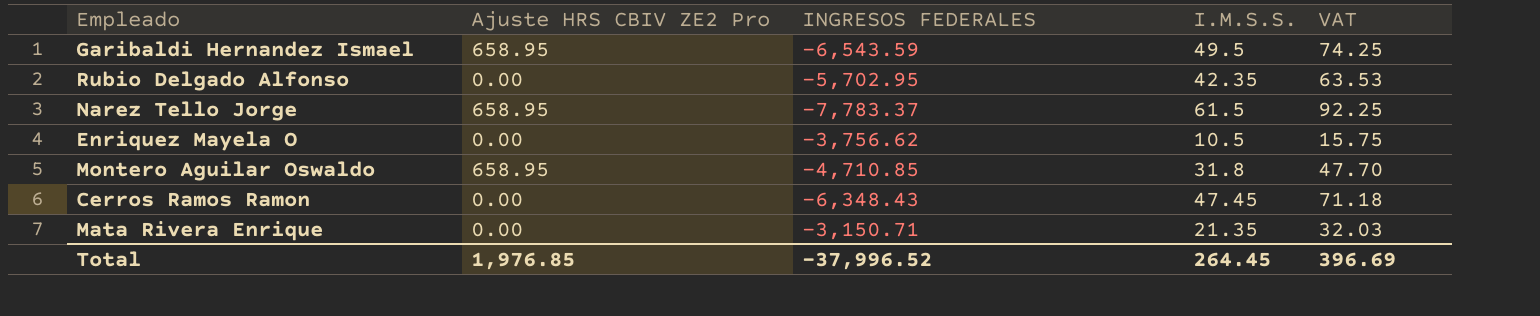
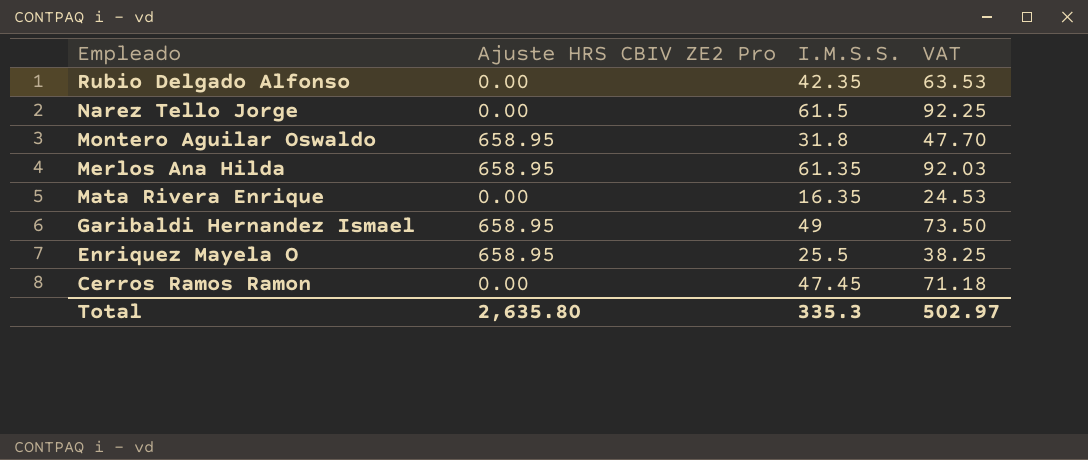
row order: none -> Empleado descending
column INGRESOS FEDERALES | position: 3 -> none
Narez Tello Jorge | Ajuste HRS CBIV ZE2 Pro: 658.95 -> 0.00
row Merlos Ana Hilda: none -> 658.95 | 61.35 | 92.03
Mata Rivera Enrique | I.M.S.S.: 21.35 -> 16.35
Mata Rivera Enrique | VAT: 32.03 -> 24.53
Garibaldi Hernandez Ismael | I.M.S.S.: 49.5 -> 49
Garibaldi Hernandez Ismael | VAT: 74.25 -> 73.50
Enriquez Mayela O | Ajuste HRS CBIV ZE2 Pro: 0.00 -> 658.95
Enriquez Mayela O | I.M.S.S.: 10.5 -> 25.5
Enriquez Mayela O | VAT: 15.75 -> 38.25
Total | Ajuste HRS CBIV ZE2 Pro: 1,976.85 -> 2,635.80
Total | I.M.S.S.: 264.45 -> 335.3
Total | VAT: 396.69 -> 502.97

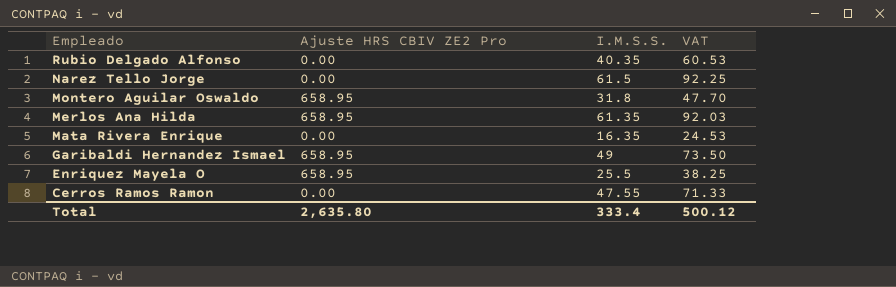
Rubio Delgado Alfonso | I.M.S.S.: 42.35 -> 40.35
Rubio Delgado Alfonso | VAT: 63.53 -> 60.53
Cerros Ramos Ramon | I.M.S.S.: 47.45 -> 47.55
Cerros Ramos Ramon | VAT: 71.18 -> 71.33
Total | I.M.S.S.: 335.3 -> 333.4
Total | VAT: 502.97 -> 500.12

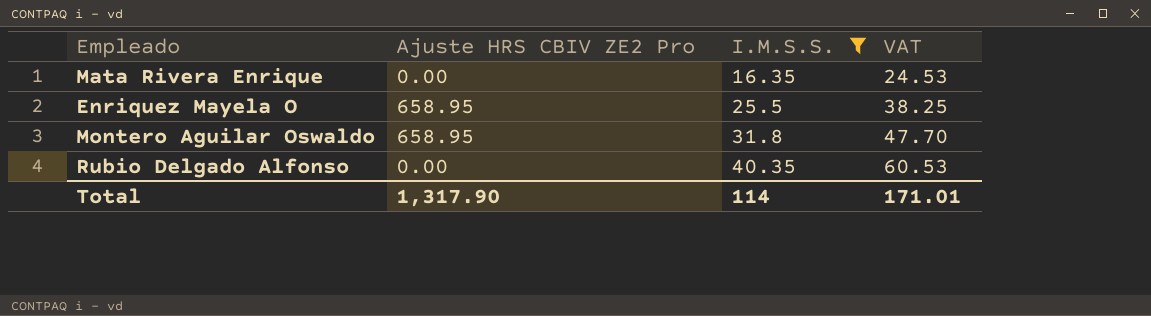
filter: none -> I.M.S.S. <= 40.35
row order: Empleado descending -> I.M.S.S. ascending
Total | Ajuste HRS CBIV ZE2 Pro: 2,635.80 -> 1,317.90
Total | I.M.S.S.: 333.4 -> 114
Total | VAT: 500.12 -> 171.01

